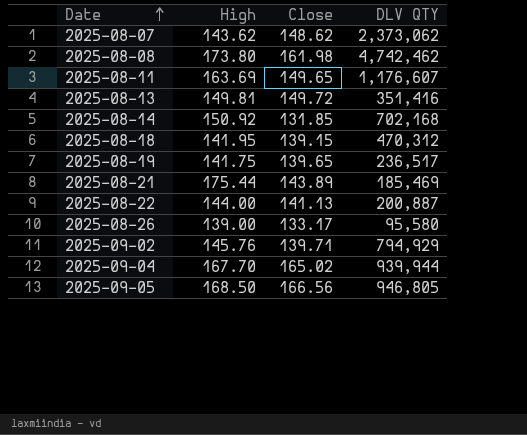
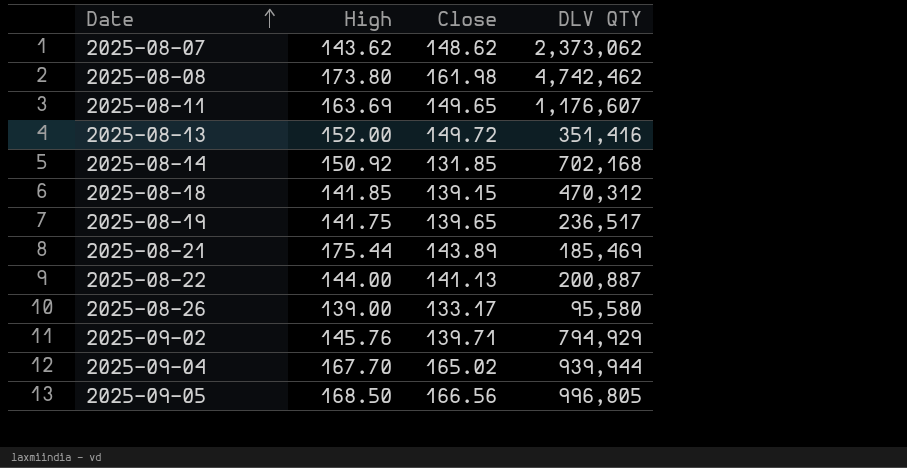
2025-08-13 | High: 149.81 -> 152.00
2025-08-18 | High: 141.95 -> 141.85
2025-09-05 | DLV QTY: 946,805 -> 996,805

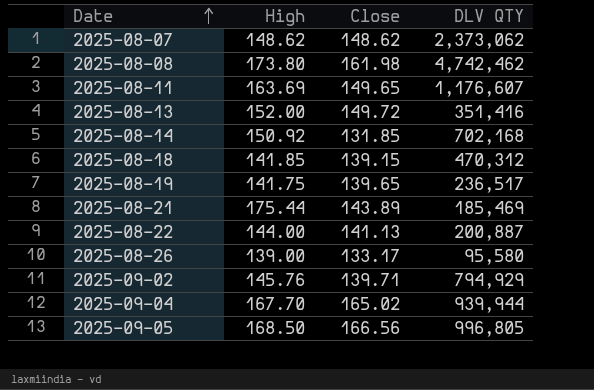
2025-08-07 | High: 143.62 -> 148.62

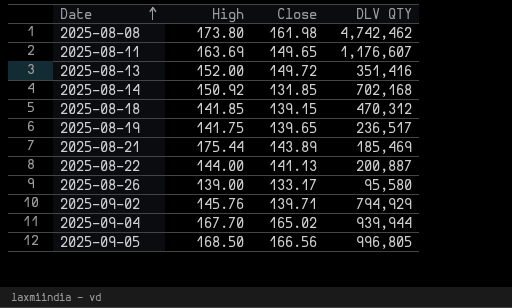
row 2025-08-07: 148.62 | 148.62 | 2,373,062 -> none

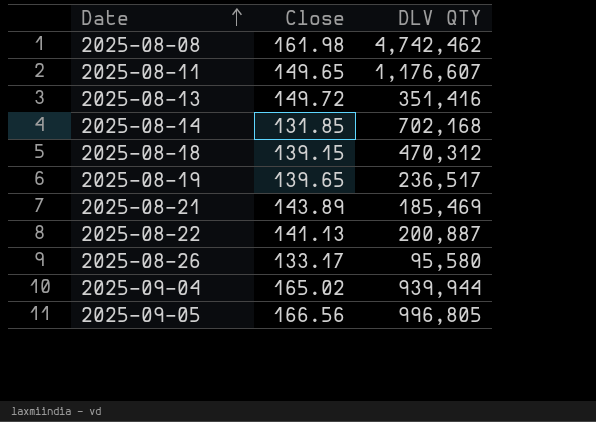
column High | position: 2 -> none
row 2025-09-02: 145.76 | 139.71 | 794,929 -> none

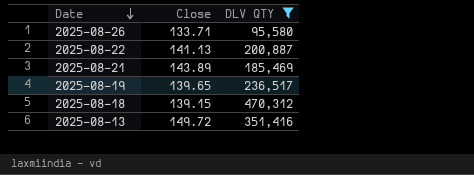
filter: none -> DLV QTY <= 470,312
row order: Date ascending -> Date descending
2025-08-26 | Close: 133.17 -> 133.71

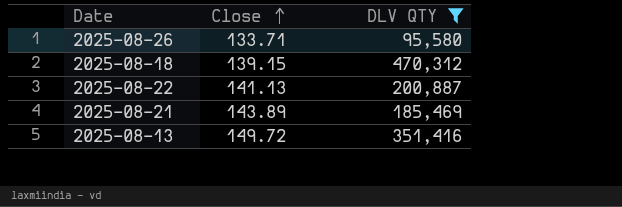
row order: Date descending -> Close ascending
row 2025-08-19: 139.65 | 236,517 -> none

